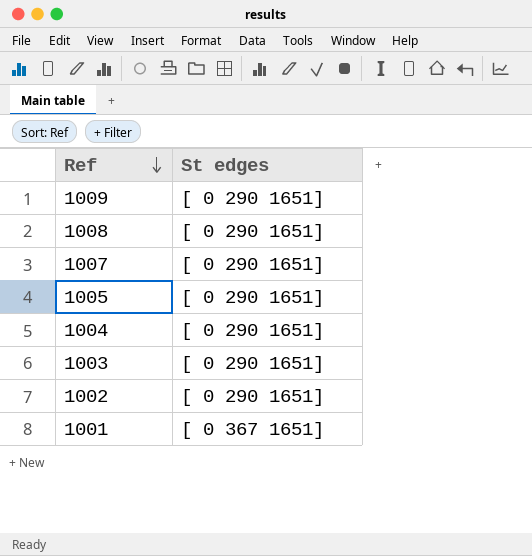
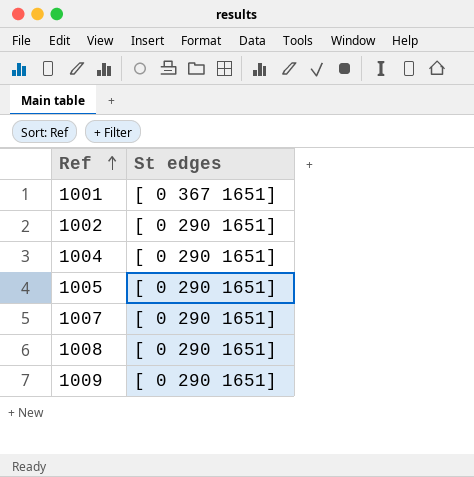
row order: Ref descending -> Ref ascending
row 1003: [ 0 290 1651] -> none

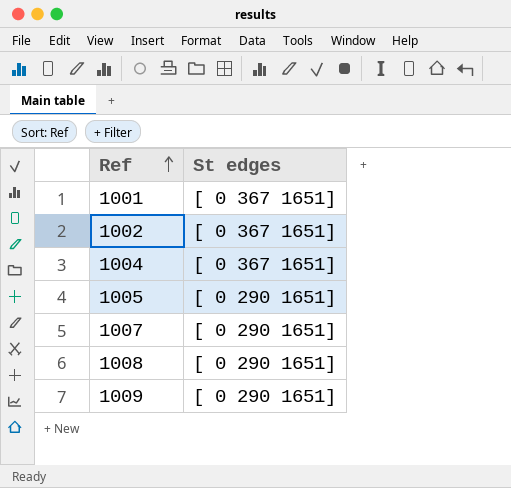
1002 | St edges: [ 0 290 1651] -> [ 0 367 1651]
1004 | St edges: [ 0 290 1651] -> [ 0 367 1651]

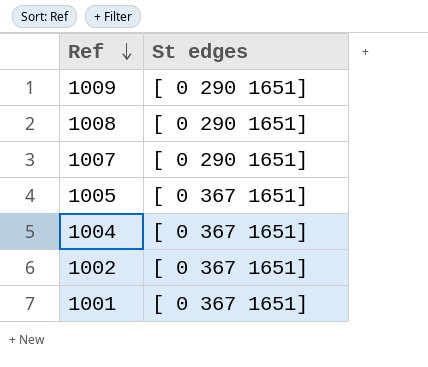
row order: Ref ascending -> Ref descending
1005 | St edges: [ 0 290 1651] -> [ 0 367 1651]

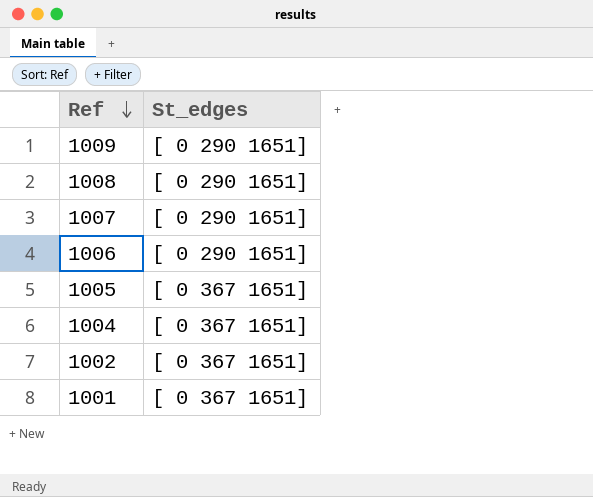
column name: St edges -> St_edges
row 1006: none -> [ 0 290 1651]

